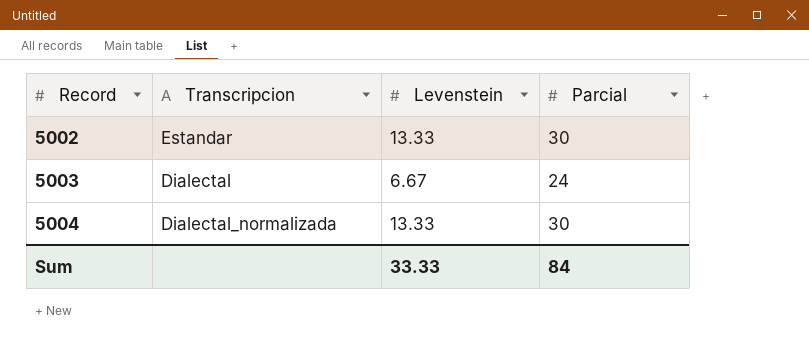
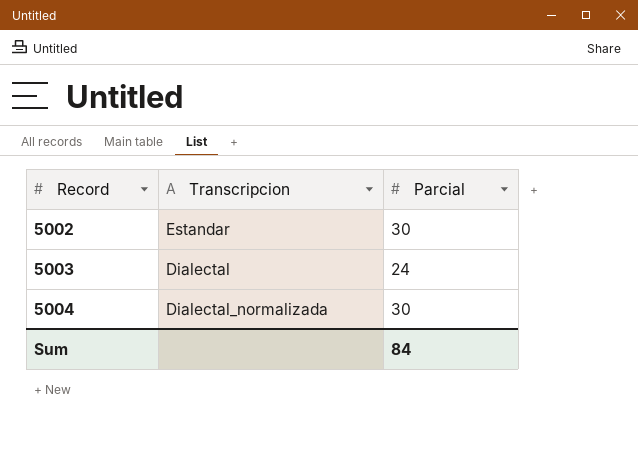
column Levenstein | position: 3 -> none

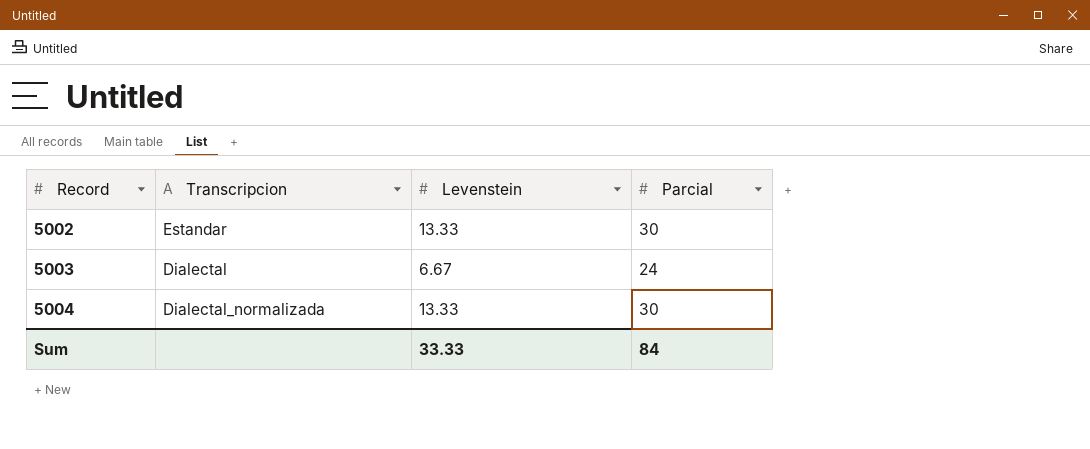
column Levenstein | position: none -> 3

